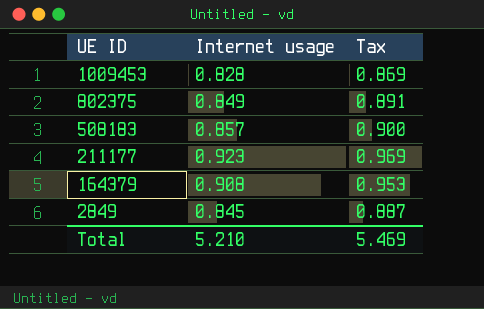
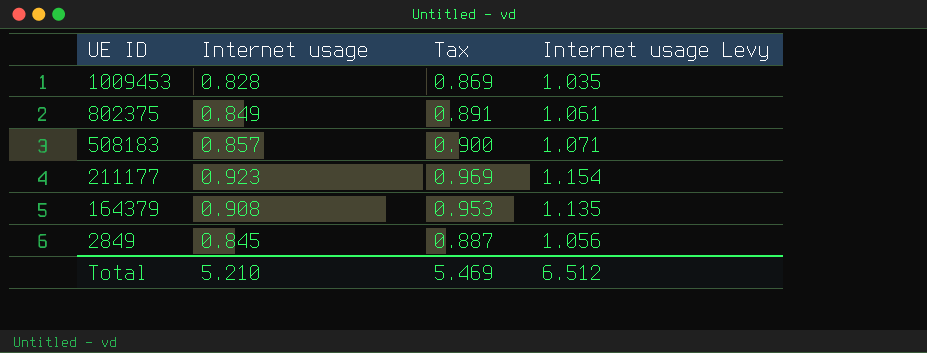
column Internet usage Levy | formula: none -> [Internet usage] * 1.25

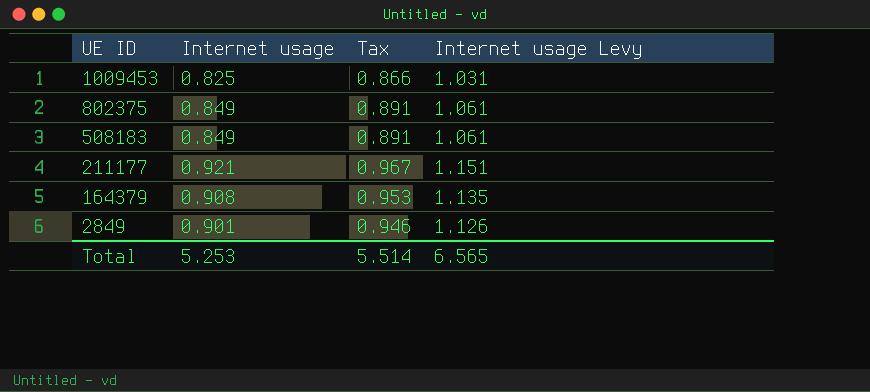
1009453 | Internet usage: 0.828 -> 0.825
1009453 | Tax: 0.869 -> 0.866
1009453 | Internet usage Levy: 1.035 -> 1.031
508183 | Internet usage: 0.857 -> 0.849
508183 | Tax: 0.900 -> 0.891
508183 | Internet usage Levy: 1.071 -> 1.061
211177 | Internet usage: 0.923 -> 0.921
211177 | Tax: 0.969 -> 0.967
211177 | Internet usage Levy: 1.154 -> 1.151
2849 | Internet usage: 0.845 -> 0.901
2849 | Tax: 0.887 -> 0.946
2849 | Internet usage Levy: 1.056 -> 1.126
Total | Internet usage: 5.210 -> 5.253
Total | Tax: 5.469 -> 5.514
Total | Internet usage Levy: 6.512 -> 6.565

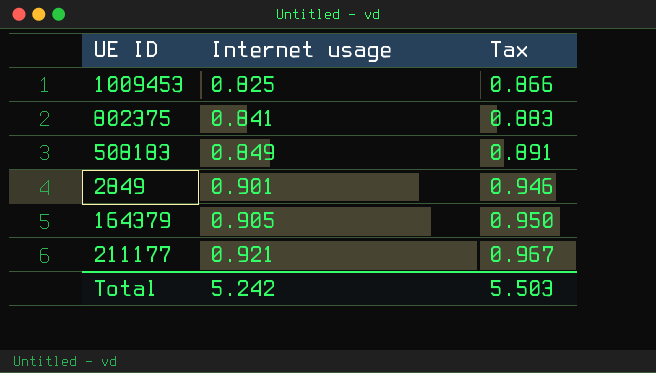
row order: UE ID descending -> Internet usage ascending
column Internet usage Levy | formula: [Internet usage] * 1.25 -> none
802375 | Internet usage: 0.849 -> 0.841
802375 | Tax: 0.891 -> 0.883
164379 | Internet usage: 0.908 -> 0.905
164379 | Tax: 0.953 -> 0.950
Total | Internet usage: 5.253 -> 5.242
Total | Tax: 5.514 -> 5.503

